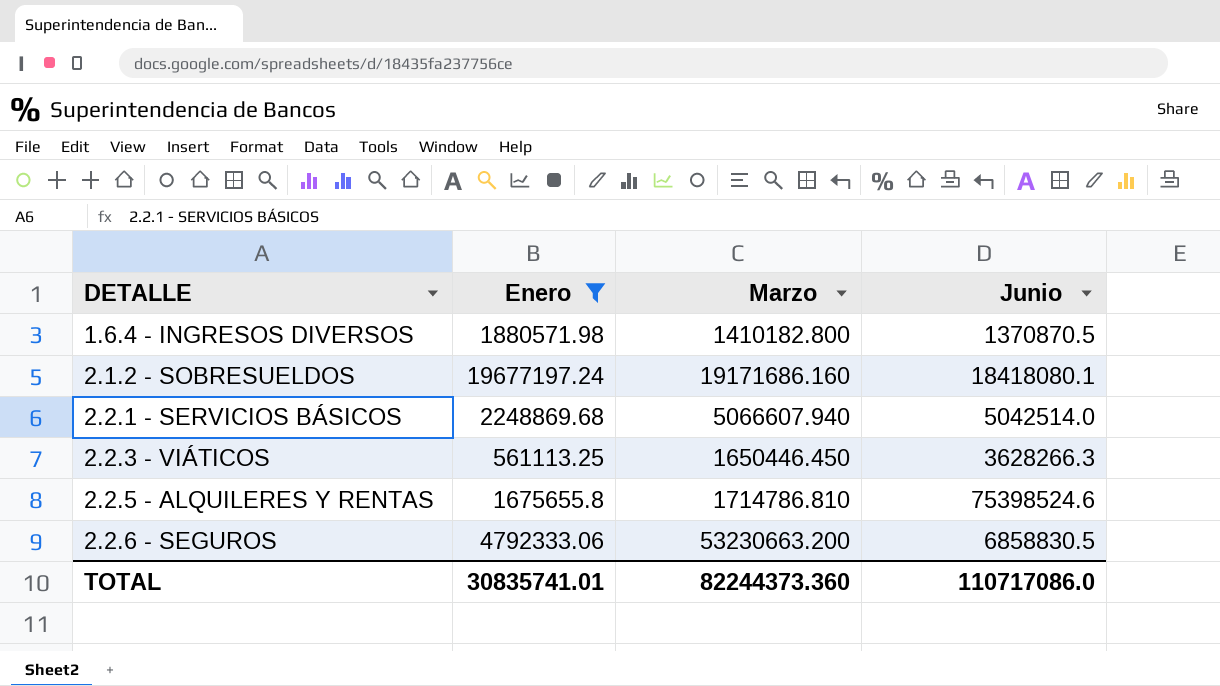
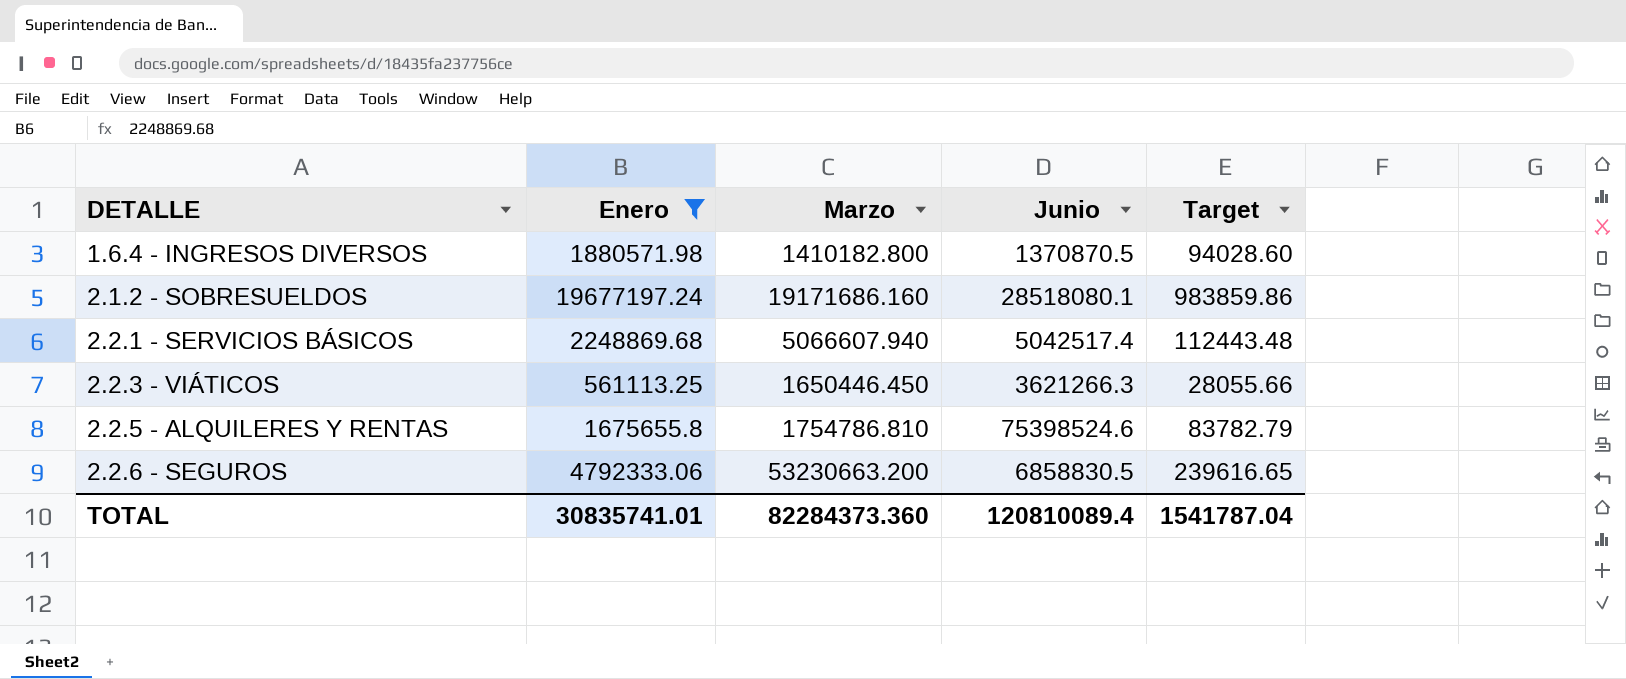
column Target | formula: none -> [Enero] * 0.05
2.1.2 - SOBRESUELDOS | Junio: 18418080.1 -> 28518080.1
2.2.1 - SERVICIOS BÁSICOS | Junio: 5042514.0 -> 5042517.4
2.2.3 - VIÁTICOS | Junio: 3628266.3 -> 3621266.3
2.2.5 - ALQUILERES Y RENTAS | Marzo: 1714786.810 -> 1754786.810
TOTAL | Marzo: 82244373.360 -> 82284373.360
TOTAL | Junio: 110717086.0 -> 120810089.4

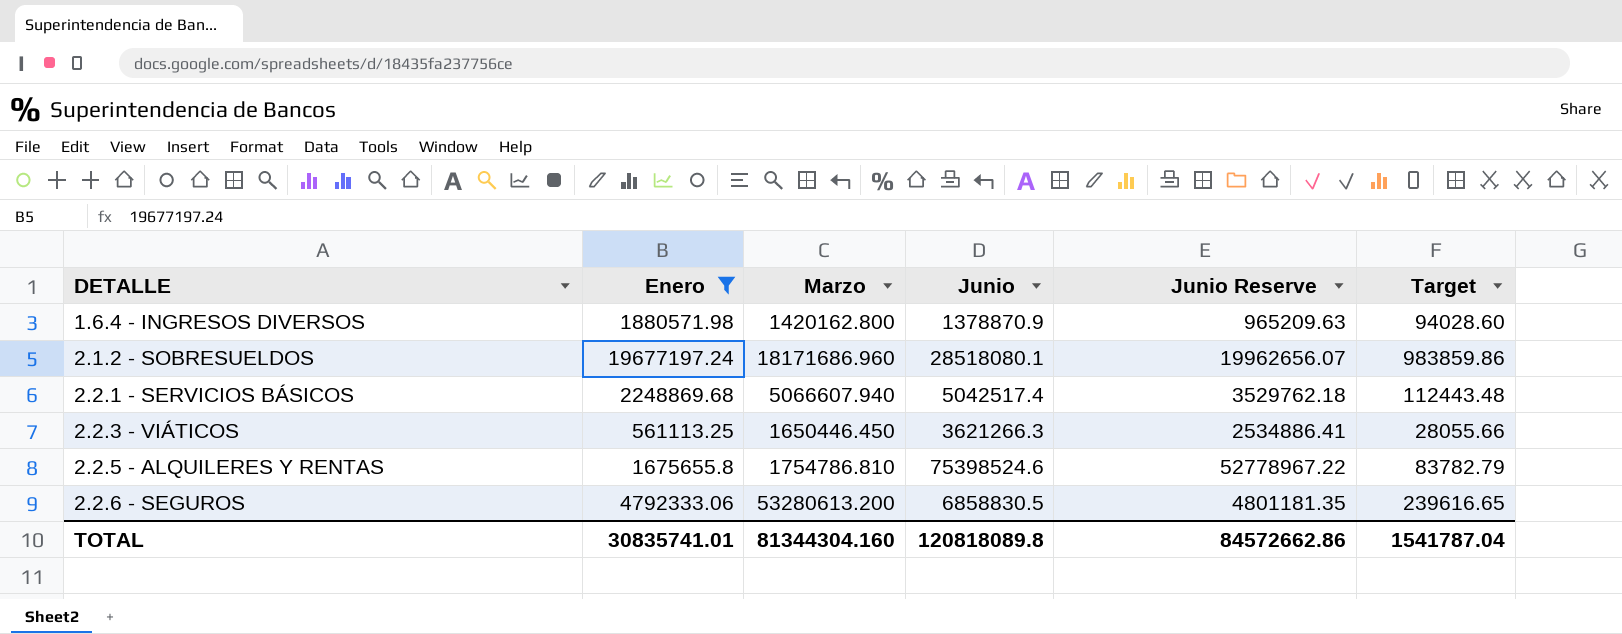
column Junio Reserve | formula: none -> [Junio] * 0.7
1.6.4 - INGRESOS DIVERSOS | Marzo: 1410182.800 -> 1420162.800
1.6.4 - INGRESOS DIVERSOS | Junio: 1370870.5 -> 1378870.9
2.1.2 - SOBRESUELDOS | Marzo: 19171686.160 -> 18171686.960
2.2.6 - SEGUROS | Marzo: 53230663.200 -> 53280613.200
TOTAL | Marzo: 82284373.360 -> 81344304.160
TOTAL | Junio: 120810089.4 -> 120818089.8

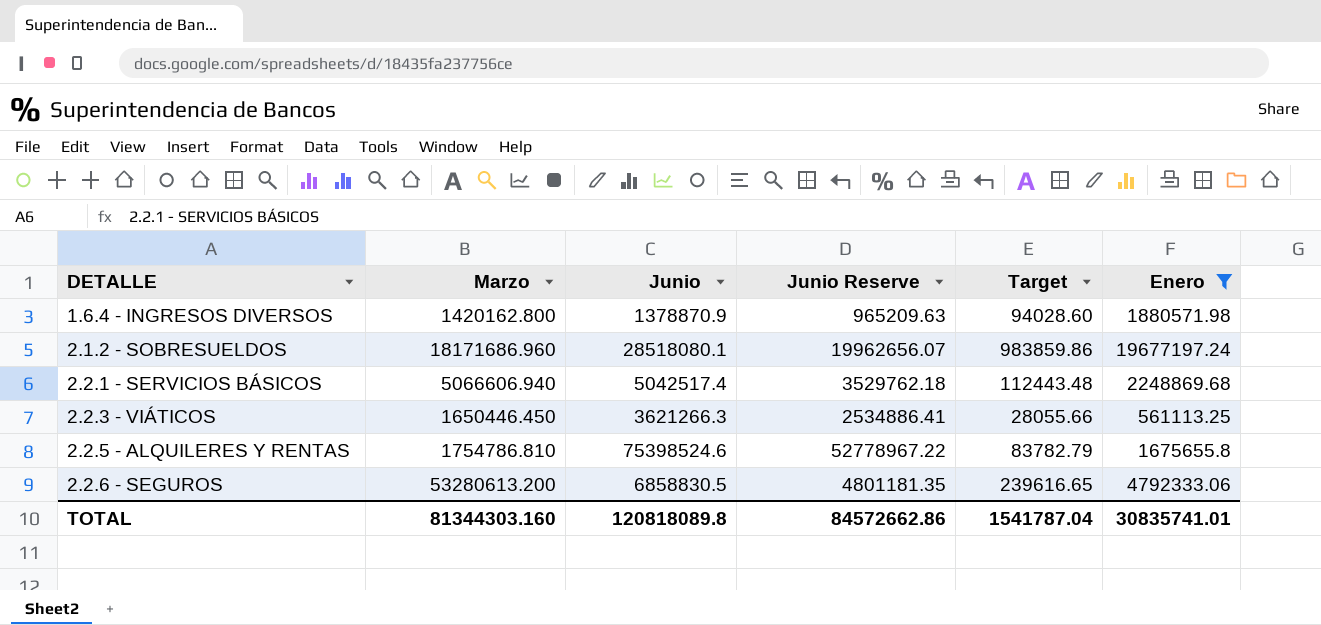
column Enero | position: 2 -> 6
2.2.1 - SERVICIOS BÁSICOS | Marzo: 5066607.940 -> 5066606.940
TOTAL | Marzo: 81344304.160 -> 81344303.160

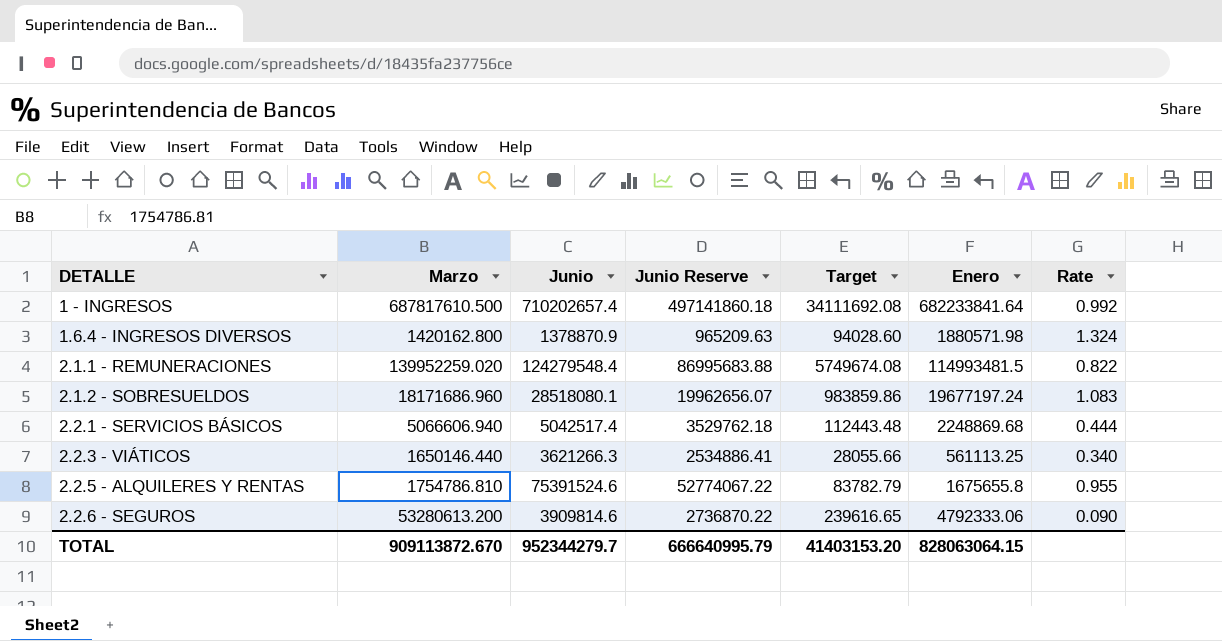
filter: Enero <= 19677197.24 -> none
column Rate | formula: none -> [Enero] / [Marzo]
2.2.3 - VIÁTICOS | Marzo: 1650446.450 -> 1650146.440
2.2.5 - ALQUILERES Y RENTAS | Junio: 75398524.6 -> 75391524.6
2.2.5 - ALQUILERES Y RENTAS | Junio Reserve: 52778967.22 -> 52774067.22
2.2.6 - SEGUROS | Junio: 6858830.5 -> 3909814.6
2.2.6 - SEGUROS | Junio Reserve: 4801181.35 -> 2736870.22
TOTAL | Marzo: 81344303.160 -> 909113872.670
TOTAL | Junio: 120818089.8 -> 952344279.7
TOTAL | Junio Reserve: 84572662.86 -> 666640995.79
TOTAL | Target: 1541787.04 -> 41403153.20
TOTAL | Enero: 30835741.01 -> 828063064.15

